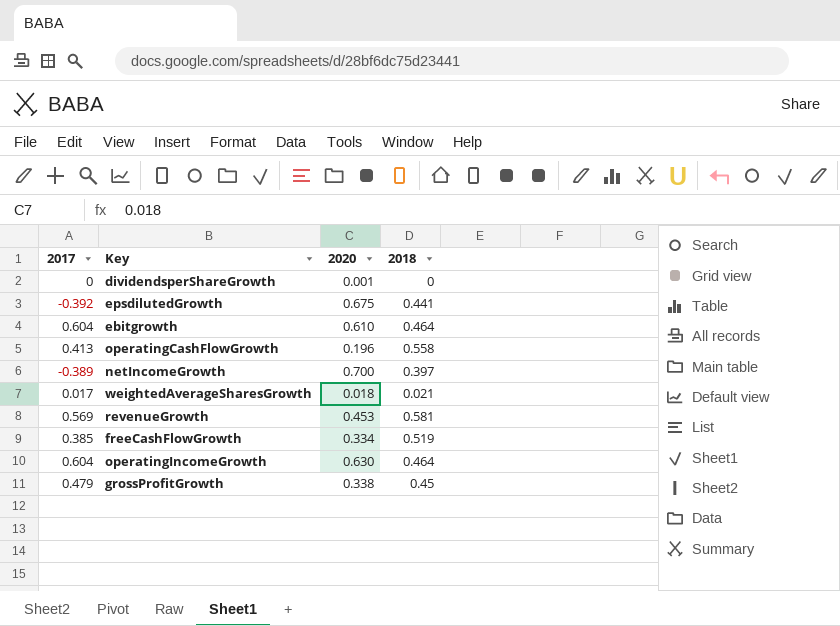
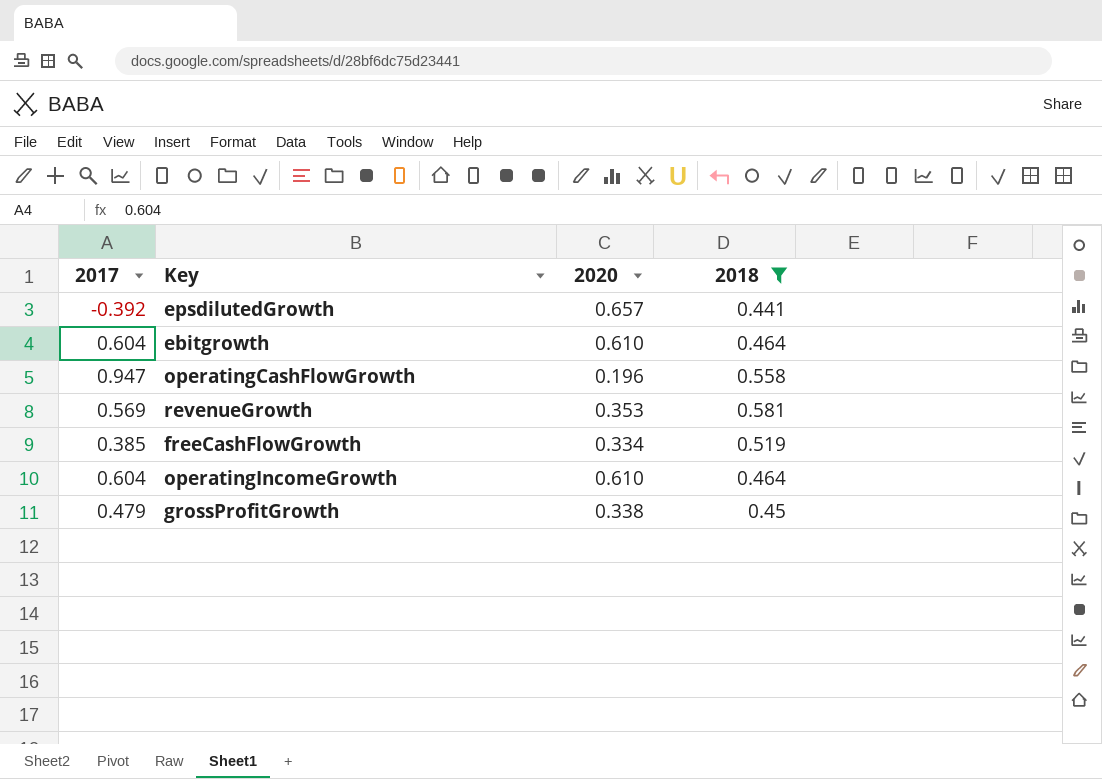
filter: none -> 2018 >= 0.441
epsdilutedGrowth | 2020: 0.675 -> 0.657
operatingCashFlowGrowth | 2017: 0.413 -> 0.947
revenueGrowth | 2020: 0.453 -> 0.353
operatingIncomeGrowth | 2020: 0.630 -> 0.610

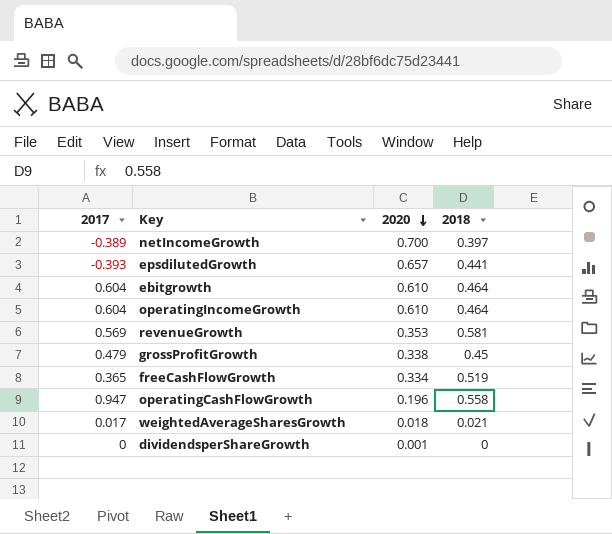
filter: 2018 >= 0.441 -> none
row order: none -> 2020 descending
epsdilutedGrowth | 2017: -0.392 -> -0.393
freeCashFlowGrowth | 2017: 0.385 -> 0.365

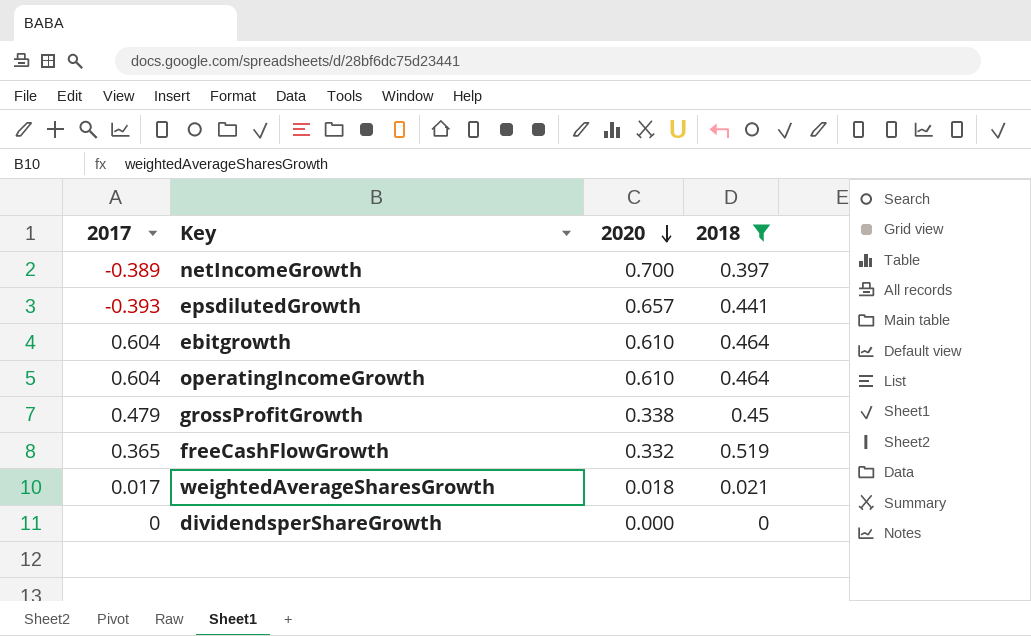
filter: none -> 2018 <= 0.519
freeCashFlowGrowth | 2020: 0.334 -> 0.332
dividendsperShareGrowth | 2020: 0.001 -> 0.000

